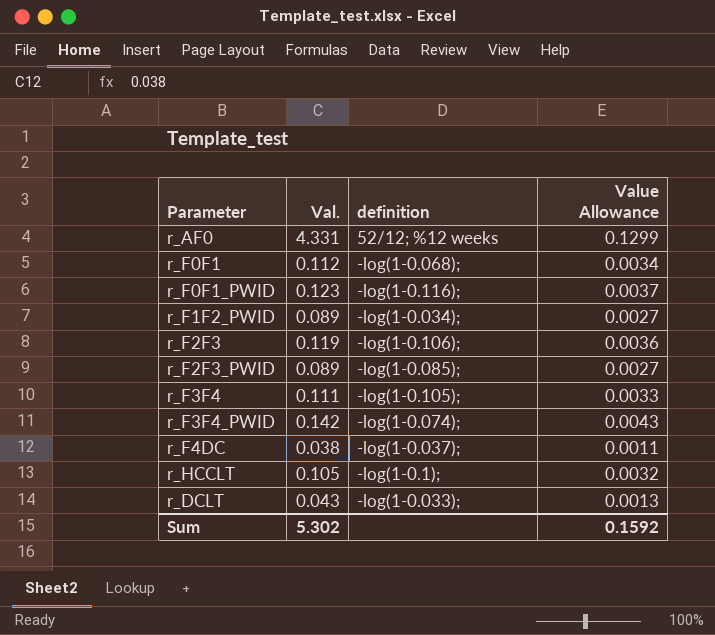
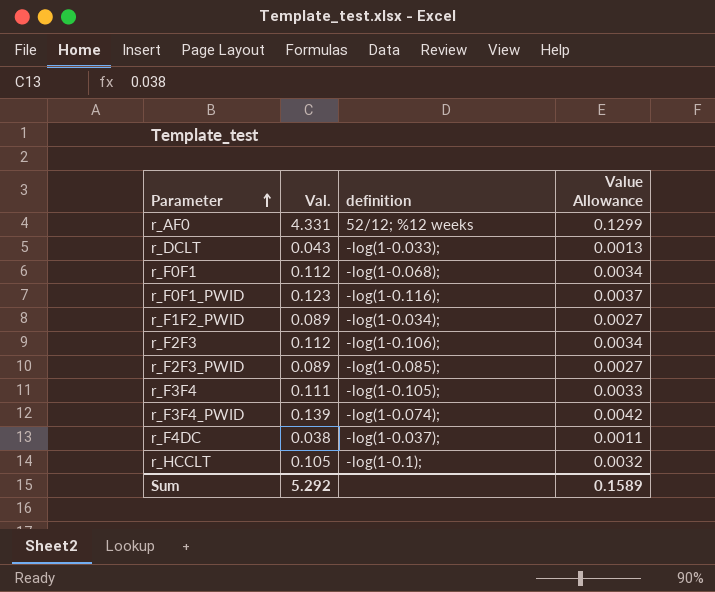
row order: none -> Parameter ascending
r_F2F3 | Val.: 0.119 -> 0.112
r_F2F3 | Value Allowance: 0.0036 -> 0.0034
r_F3F4_PWID | Val.: 0.142 -> 0.139
r_F3F4_PWID | Value Allowance: 0.0043 -> 0.0042
Sum | Val.: 5.302 -> 5.292
Sum | Value Allowance: 0.1592 -> 0.1589

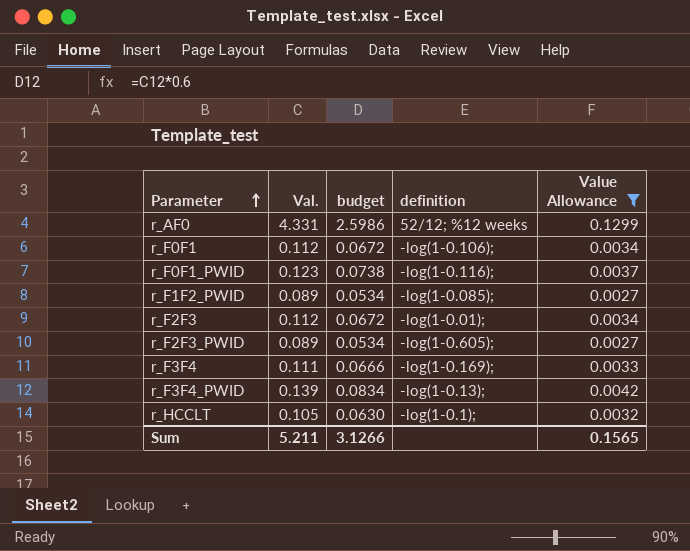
filter: none -> Value Allowance >= 0.0027
column budget | formula: none -> [Val.] * 0.6
r_F0F1 | definition: -log(1-0.068); -> -log(1-0.106);
r_F1F2_PWID | definition: -log(1-0.034); -> -log(1-0.085);
r_F2F3 | definition: -log(1-0.106); -> -log(1-0.01);
r_F2F3_PWID | definition: -log(1-0.085); -> -log(1-0.605);
r_F3F4 | definition: -log(1-0.105); -> -log(1-0.169);
r_F3F4_PWID | definition: -log(1-0.074); -> -log(1-0.13);
Sum | Val.: 5.292 -> 5.211
Sum | Value Allowance: 0.1589 -> 0.1565

